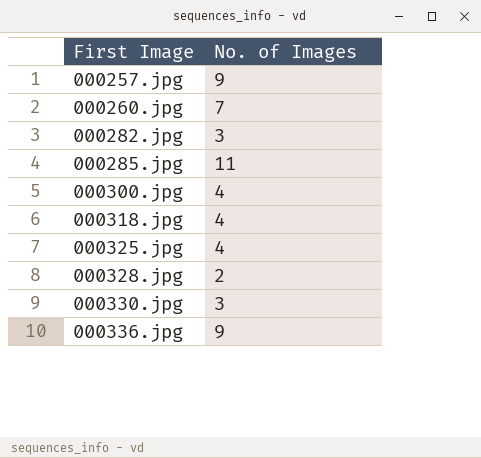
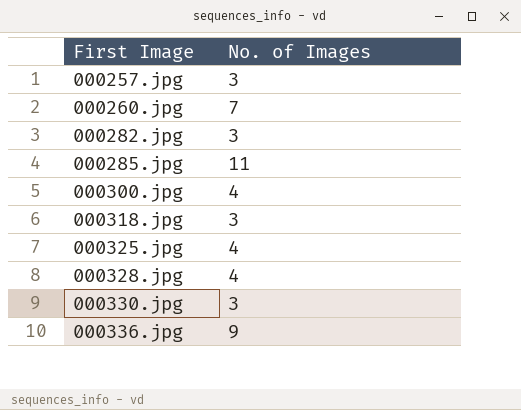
000257.jpg | No. of Images: 9 -> 3
000318.jpg | No. of Images: 4 -> 3
000328.jpg | No. of Images: 2 -> 4

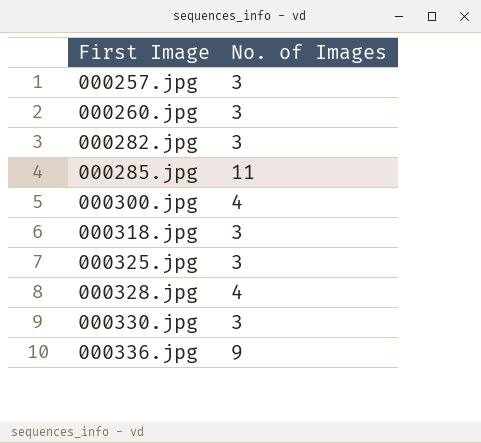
000260.jpg | No. of Images: 7 -> 3
000325.jpg | No. of Images: 4 -> 3

